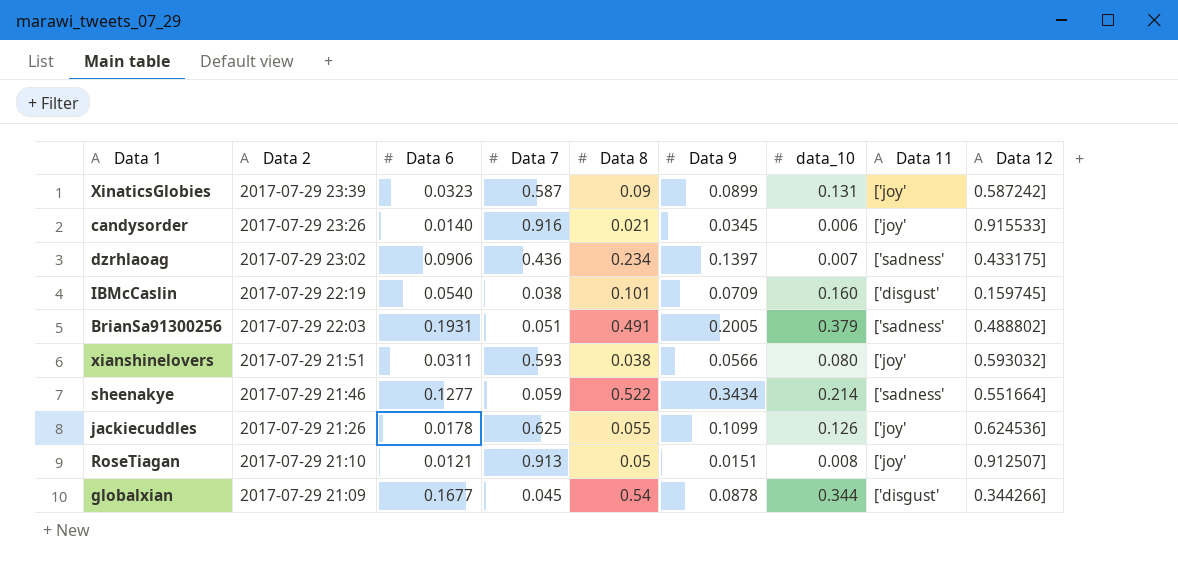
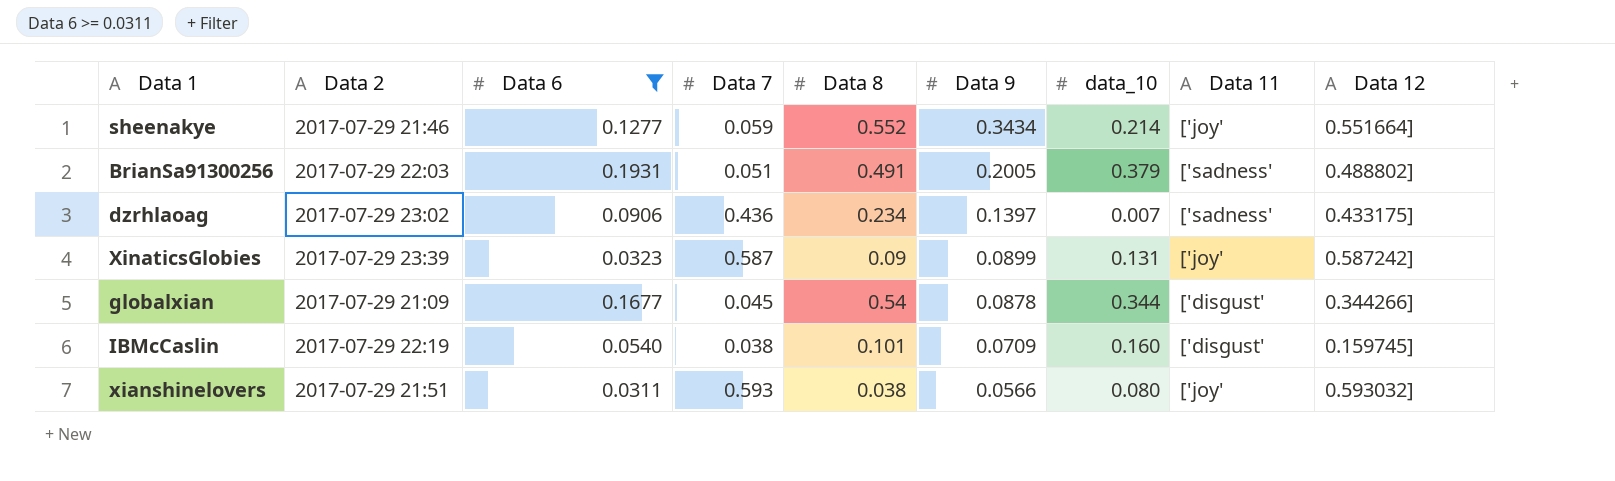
filter: none -> Data 6 >= 0.0311
row order: Data 2 descending -> Data 9 descending
sheenakye | Data 8: 0.522 -> 0.552
sheenakye | Data 11: ['sadness' -> ['joy'

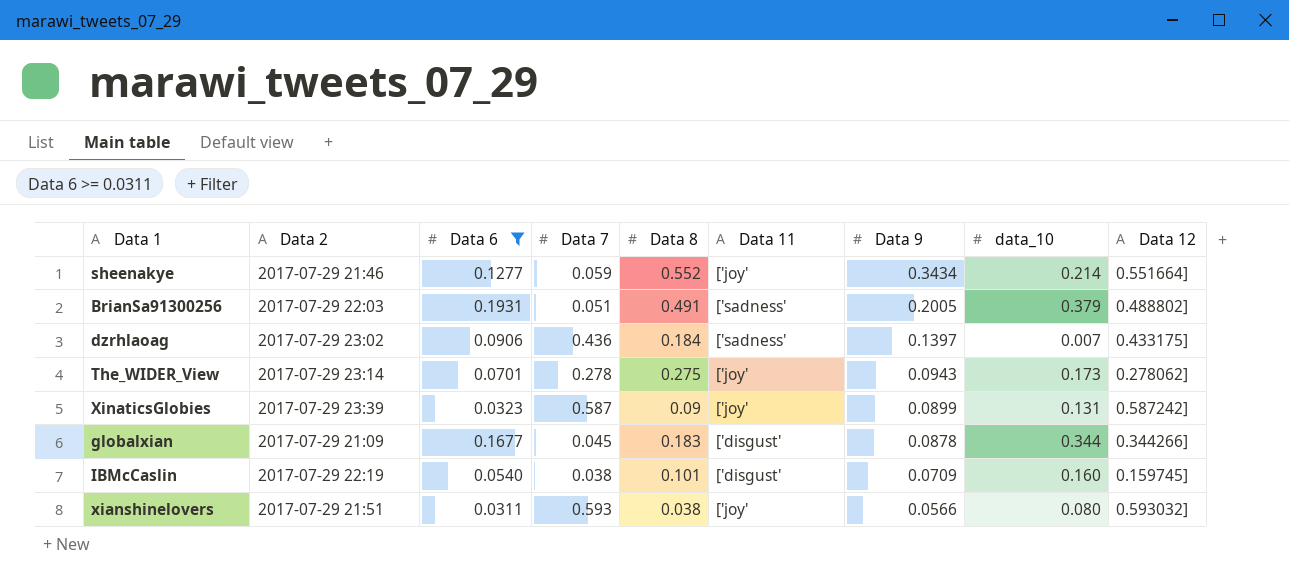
column Data 11 | position: 8 -> 6
dzrhlaoag | Data 8: 0.234 -> 0.184
row The_WIDER_View: none -> 2017-07-29 23:14 | 0.0701 | 0.278 | 0.275 | ['joy' | 0.0943 | 0.173 | 0.278062]
globalxian | Data 8: 0.54 -> 0.183

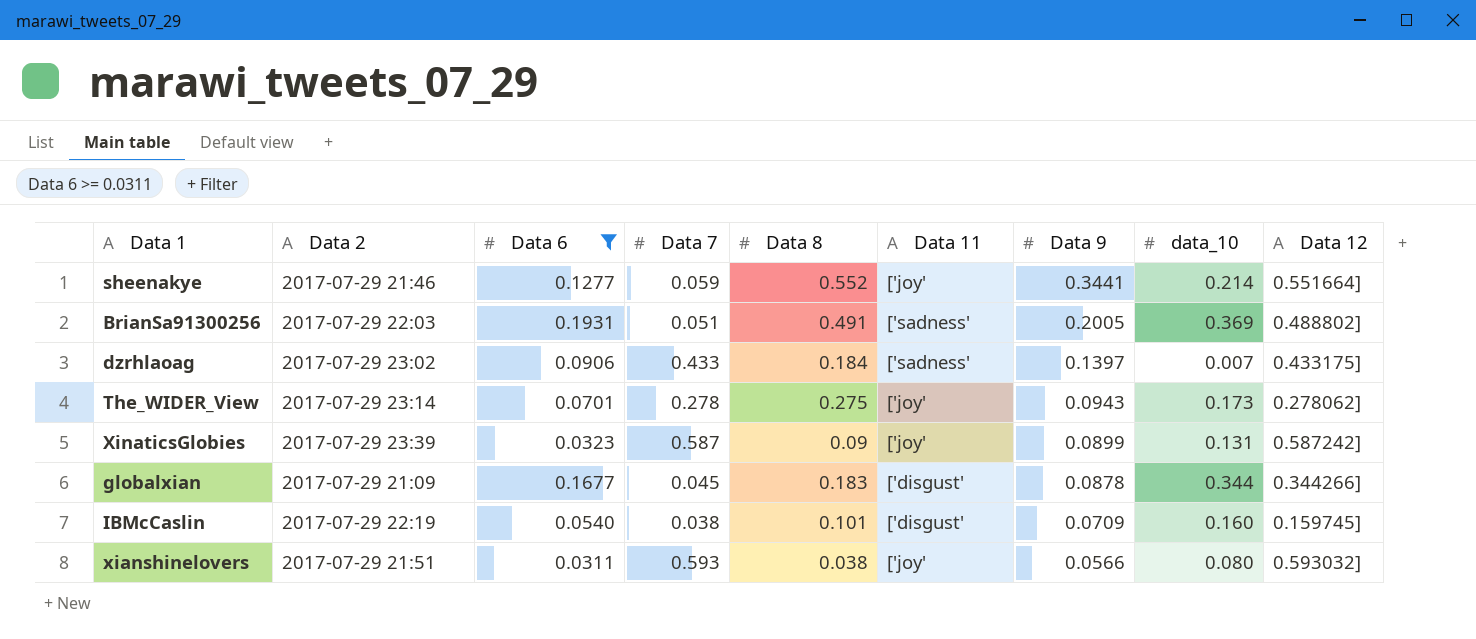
sheenakye | Data 9: 0.3434 -> 0.3441
BrianSa91300256 | data_10: 0.379 -> 0.369
dzrhlaoag | Data 7: 0.436 -> 0.433

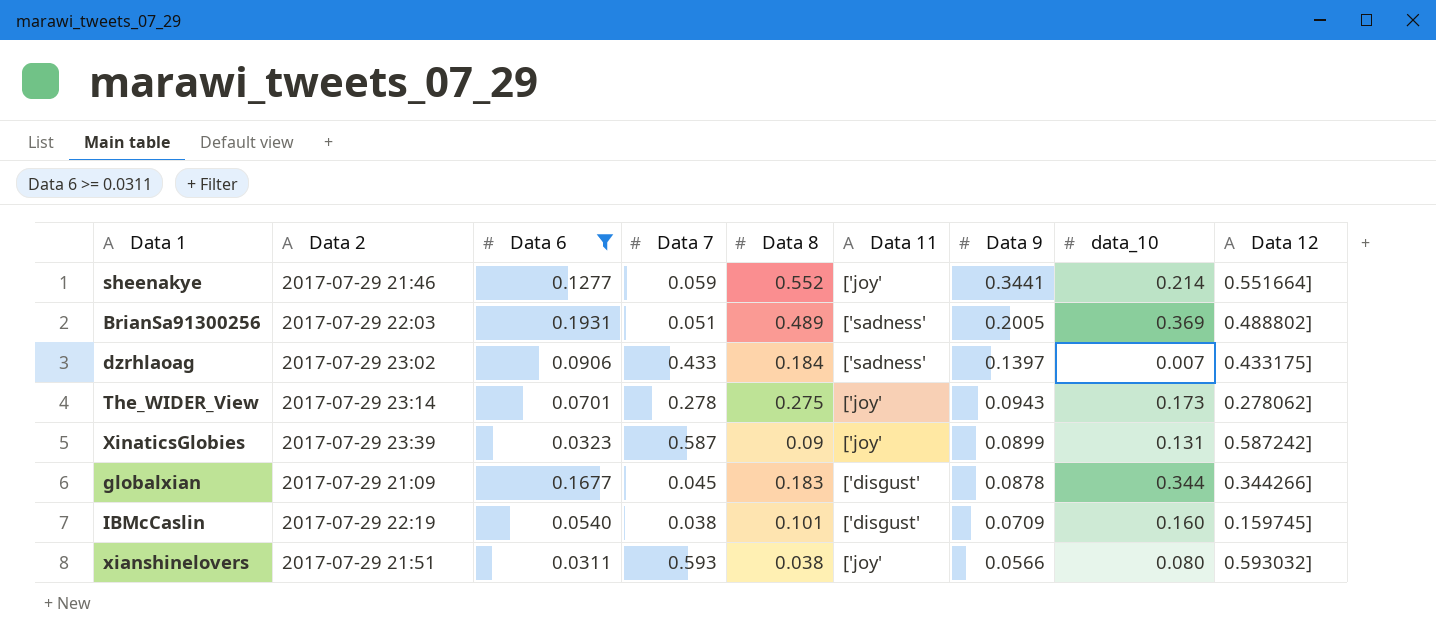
BrianSa91300256 | Data 8: 0.491 -> 0.489

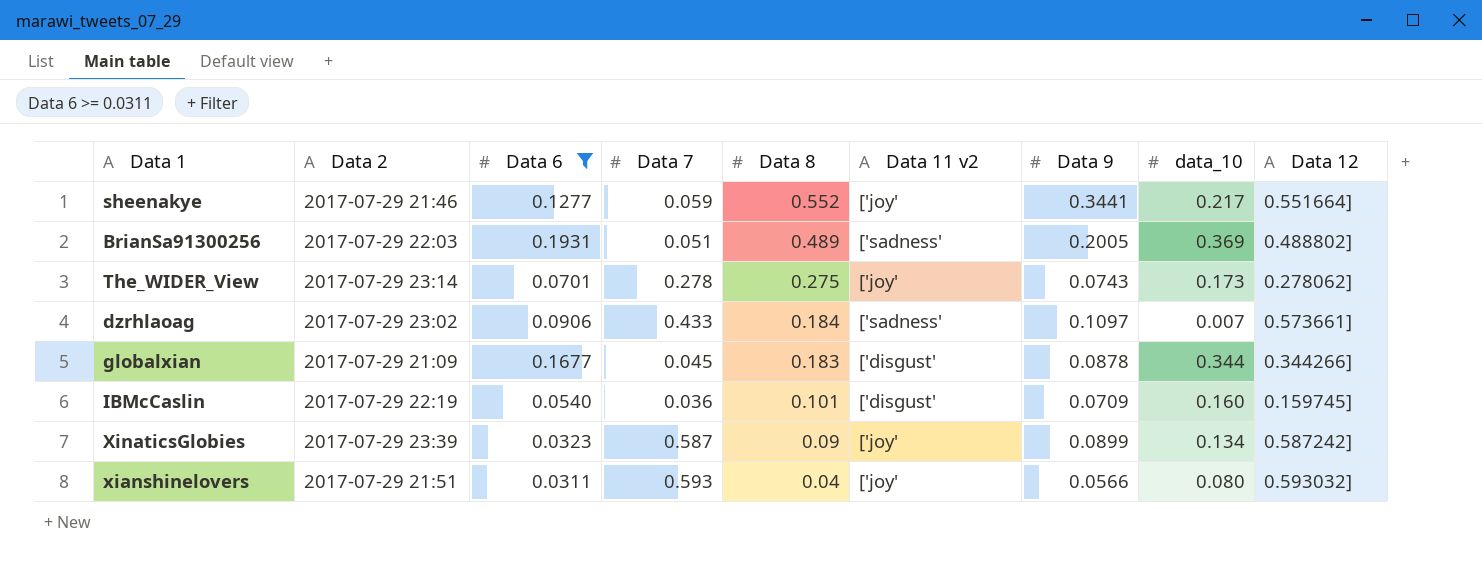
row order: Data 9 descending -> Data 8 descending
column name: Data 11 -> Data 11 v2
sheenakye | data_10: 0.214 -> 0.217
The_WIDER_View | Data 9: 0.0943 -> 0.0743
dzrhlaoag | Data 9: 0.1397 -> 0.1097
dzrhlaoag | Data 12: 0.433175] -> 0.573661]
IBMcCaslin | Data 7: 0.038 -> 0.036
XinaticsGlobies | data_10: 0.131 -> 0.134
xianshinelovers | Data 8: 0.038 -> 0.04

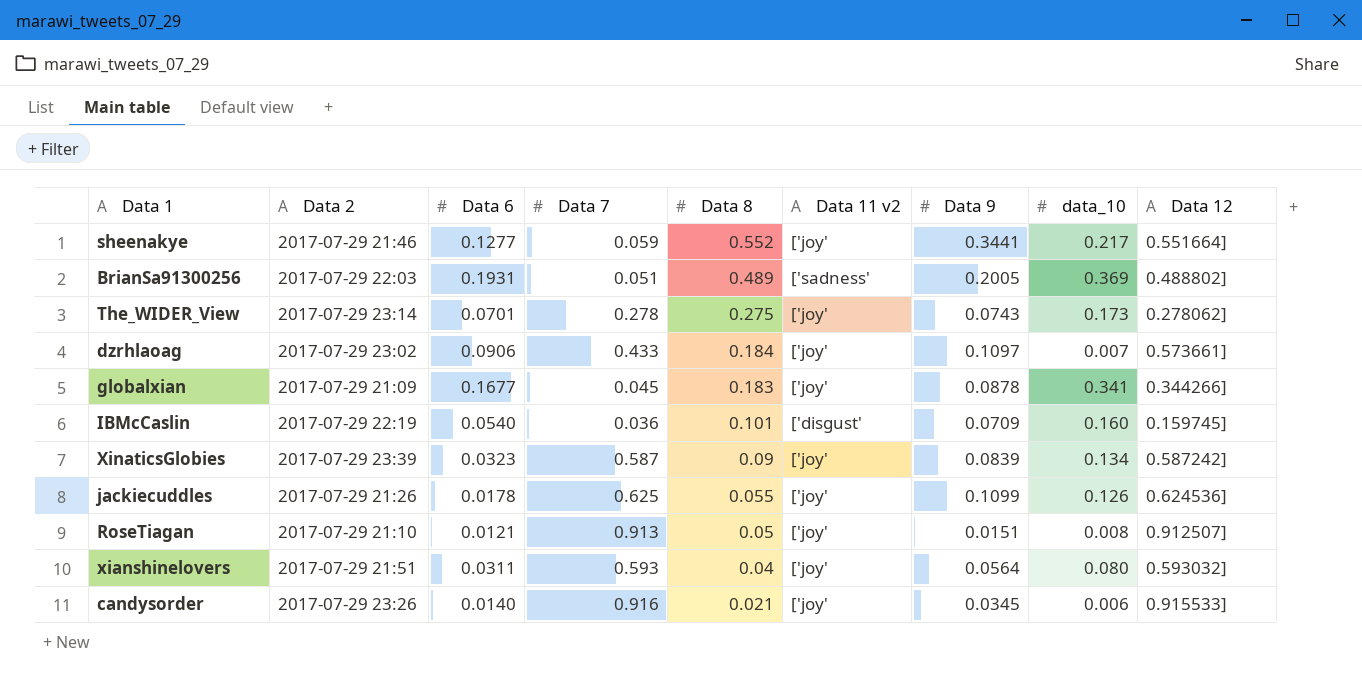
filter: Data 6 >= 0.0311 -> none
dzrhlaoag | Data 11 v2: ['sadness' -> ['joy'
globalxian | Data 11 v2: ['disgust' -> ['joy'
globalxian | data_10: 0.344 -> 0.341
XinaticsGlobies | Data 9: 0.0899 -> 0.0839
xianshinelovers | Data 9: 0.0566 -> 0.0564

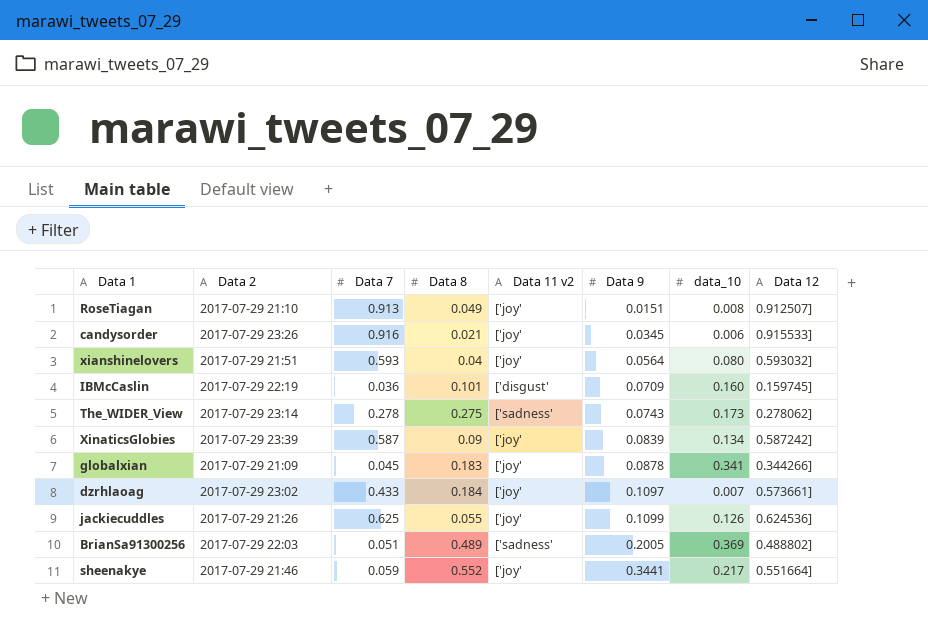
row order: Data 8 descending -> Data 9 ascending
column Data 6 | position: 3 -> none
RoseTiagan | Data 8: 0.05 -> 0.049
The_WIDER_View | Data 11 v2: ['joy' -> ['sadness'

